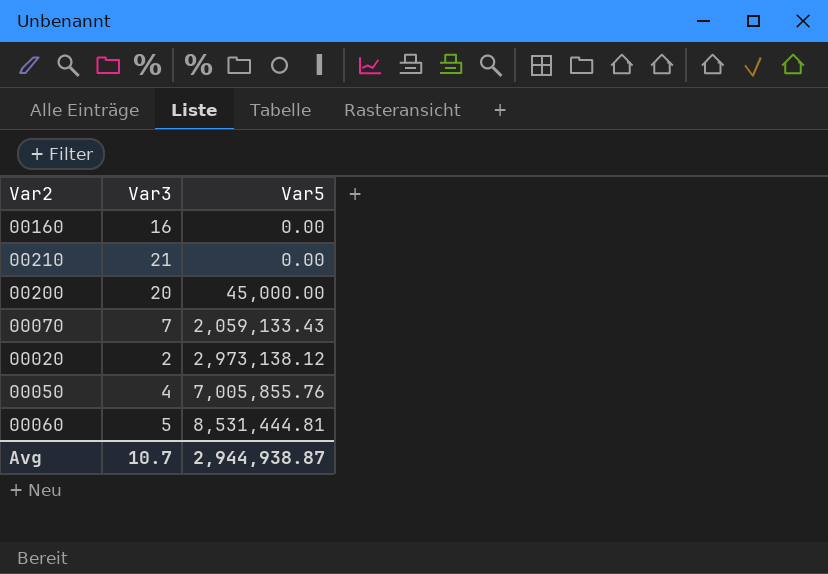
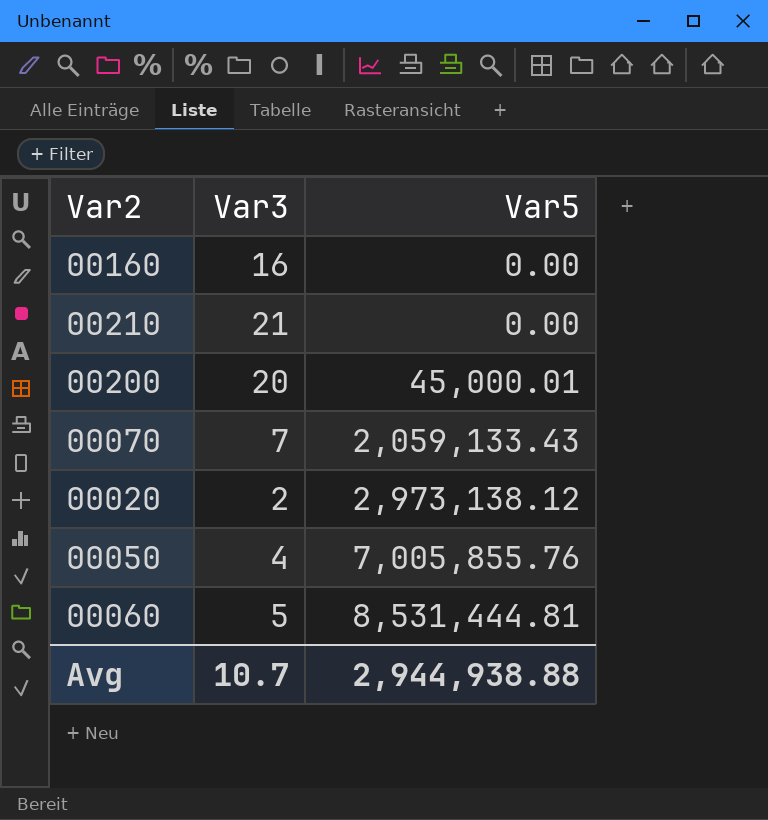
00200 | Var5: 45,000.00 -> 45,000.01
Avg | Var5: 2,944,938.87 -> 2,944,938.88

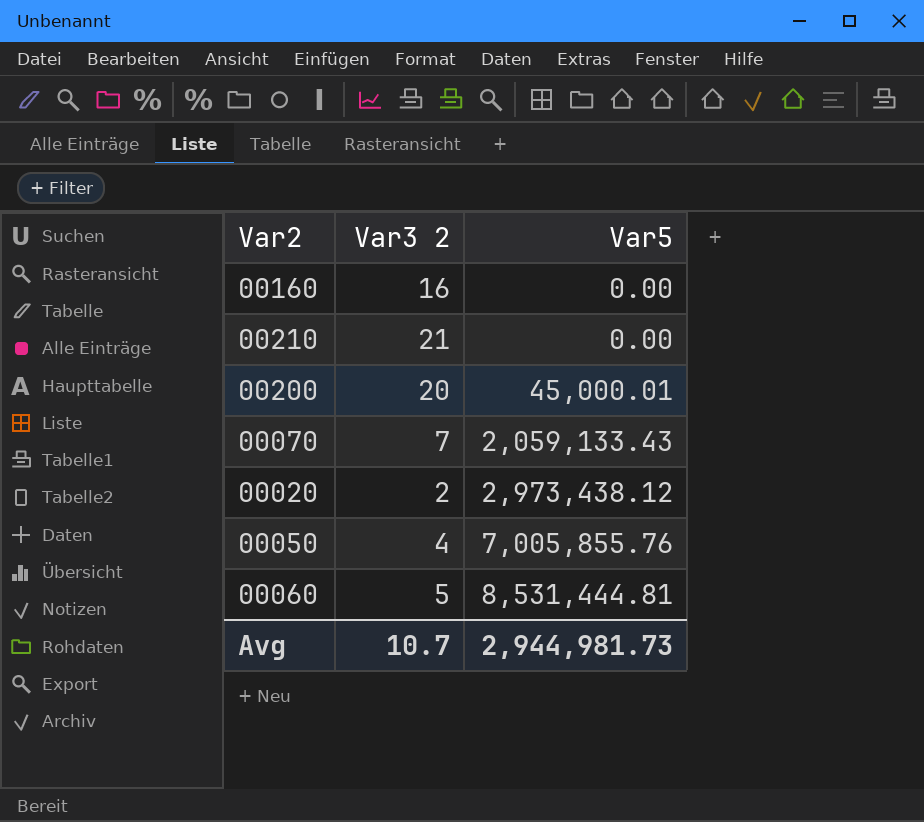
column name: Var3 -> Var3 2
00020 | Var5: 2,973,138.12 -> 2,973,438.12
Avg | Var5: 2,944,938.88 -> 2,944,981.73

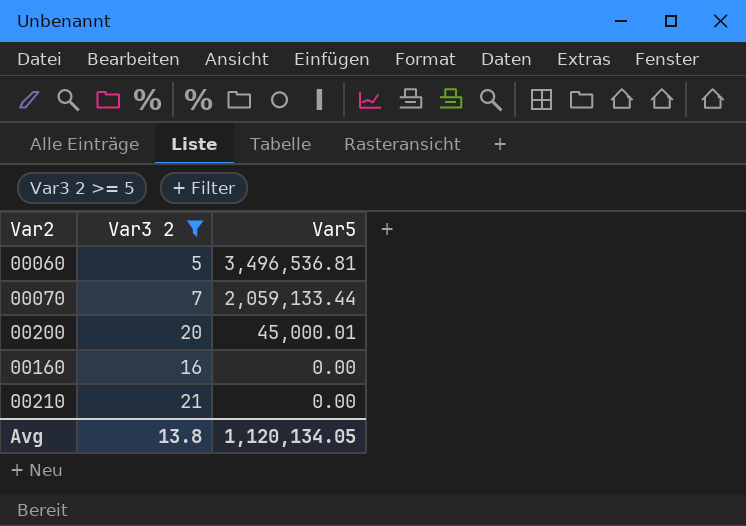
filter: none -> Var3 2 >= 5
row order: Var5 ascending -> Var5 descending
00060 | Var5: 8,531,444.81 -> 3,496,536.81
00070 | Var5: 2,059,133.43 -> 2,059,133.44
Avg | Var3 2: 10.7 -> 13.8
Avg | Var5: 2,944,981.73 -> 1,120,134.05

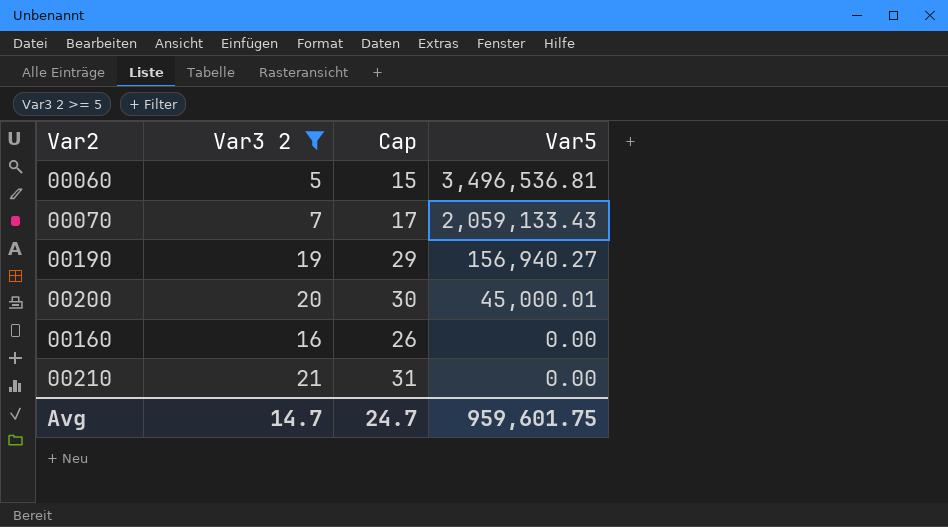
column Cap | formula: none -> [Var3 2] + 10
00070 | Var5: 2,059,133.44 -> 2,059,133.43
row 00190: none -> 19 | 29 | 156,940.27
Avg | Var3 2: 13.8 -> 14.7
Avg | Var5: 1,120,134.05 -> 959,601.75

